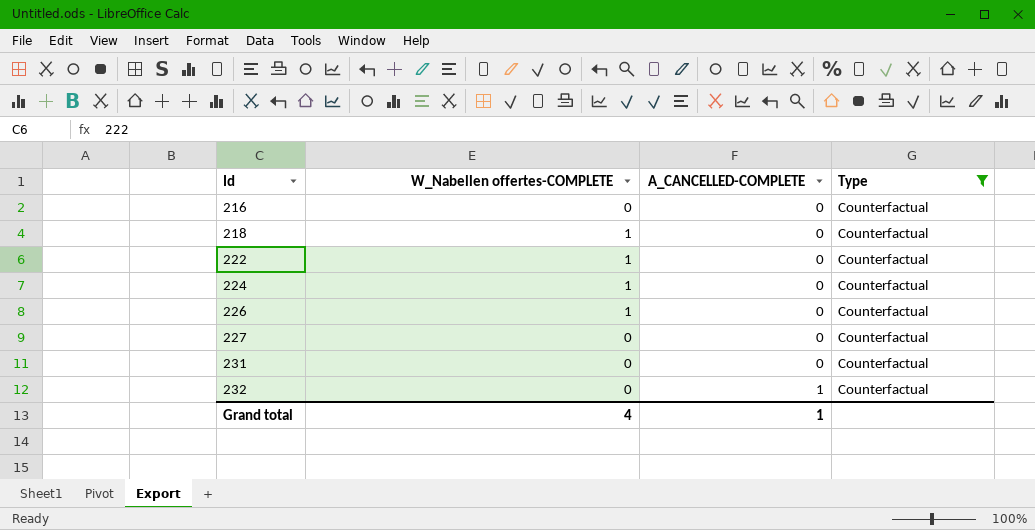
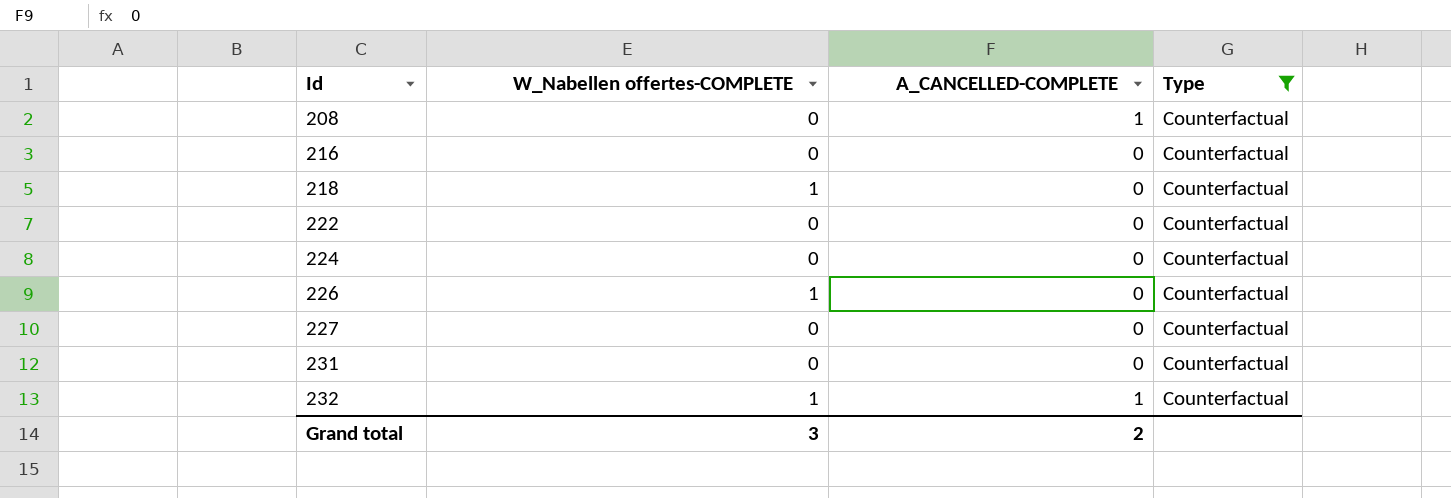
row 208: none -> 0 | 1 | Counterfactual
222 | W_Nabellen offertes-COMPLETE: 1 -> 0
224 | W_Nabellen offertes-COMPLETE: 1 -> 0
232 | W_Nabellen offertes-COMPLETE: 0 -> 1
Grand total | W_Nabellen offertes-COMPLETE: 4 -> 3
Grand total | A_CANCELLED-COMPLETE: 1 -> 2

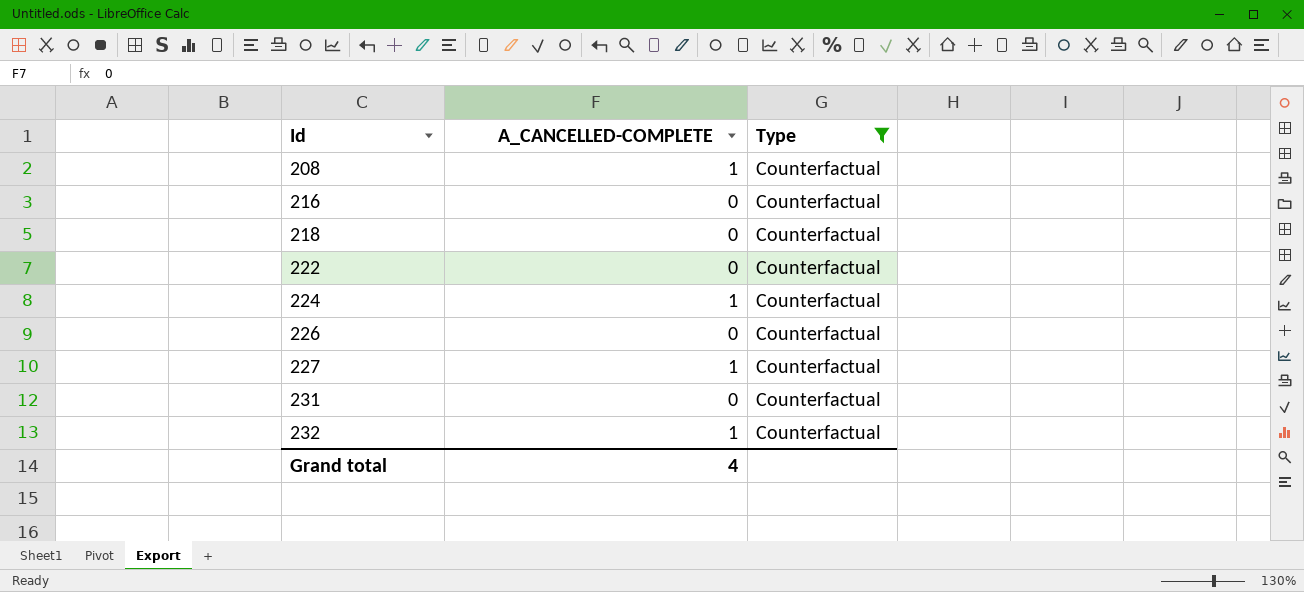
column W_Nabellen offertes-COMPLETE | position: 2 -> none
224 | A_CANCELLED-COMPLETE: 0 -> 1
227 | A_CANCELLED-COMPLETE: 0 -> 1
Grand total | A_CANCELLED-COMPLETE: 2 -> 4

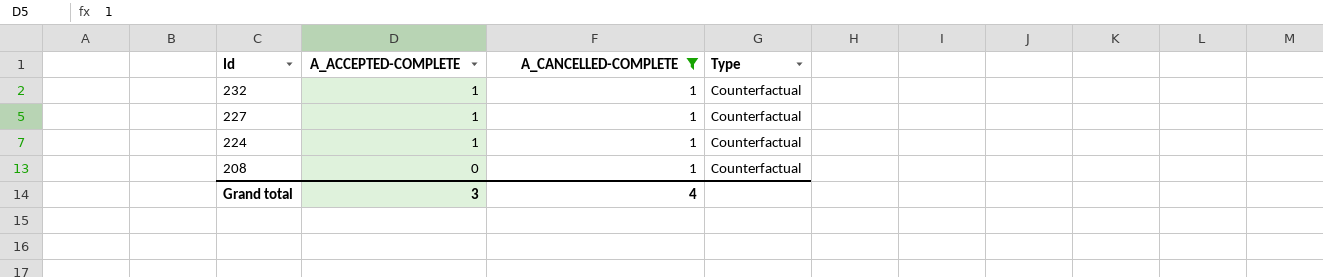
filter: Type = Counterfactual -> A_CANCELLED-COMPLETE = 1
row order: Id ascending -> Id descending
column A_ACCEPTED-COMPLETE | position: none -> 2

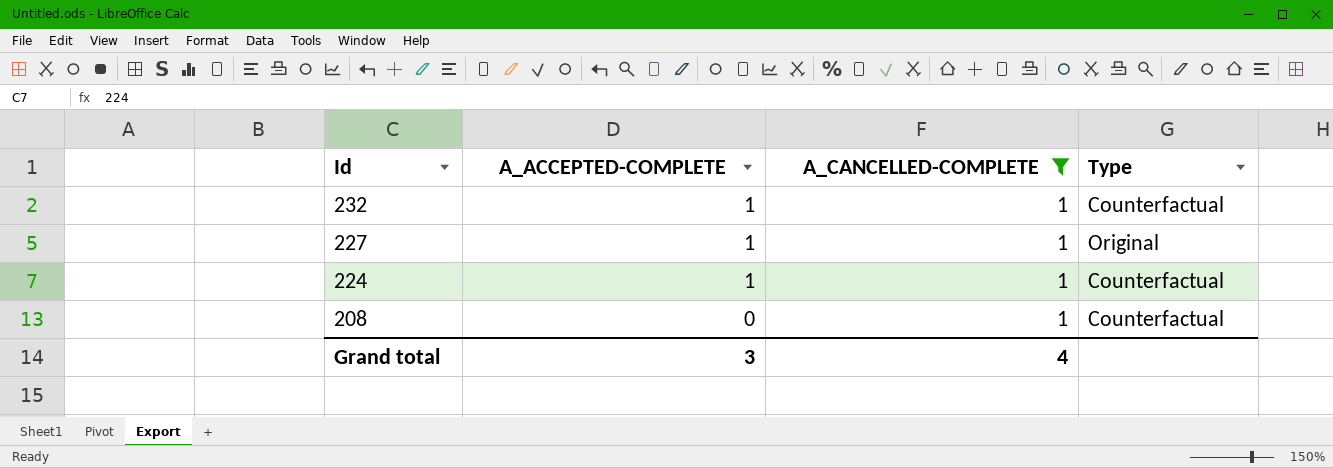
227 | Type: Counterfactual -> Original

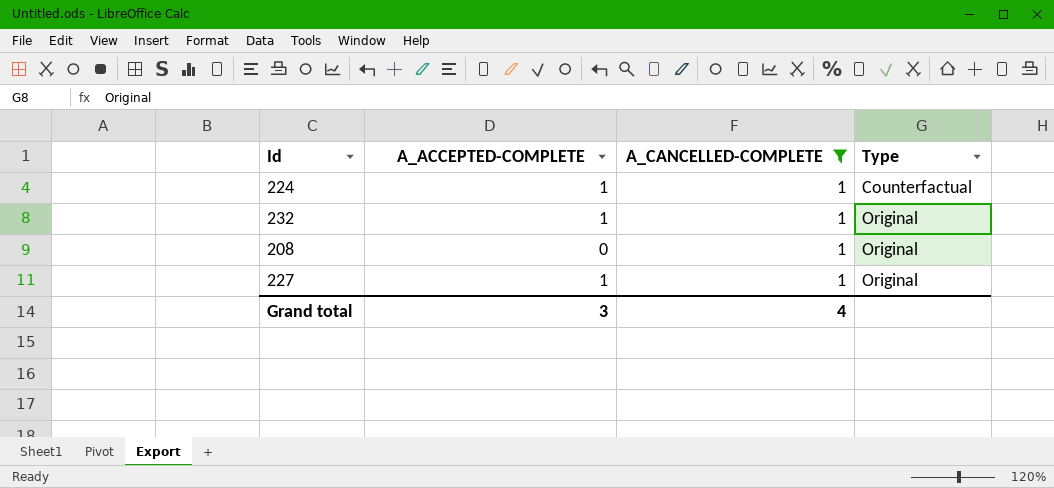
row order: Id descending -> Type ascending
232 | Type: Counterfactual -> Original
208 | Type: Counterfactual -> Original

